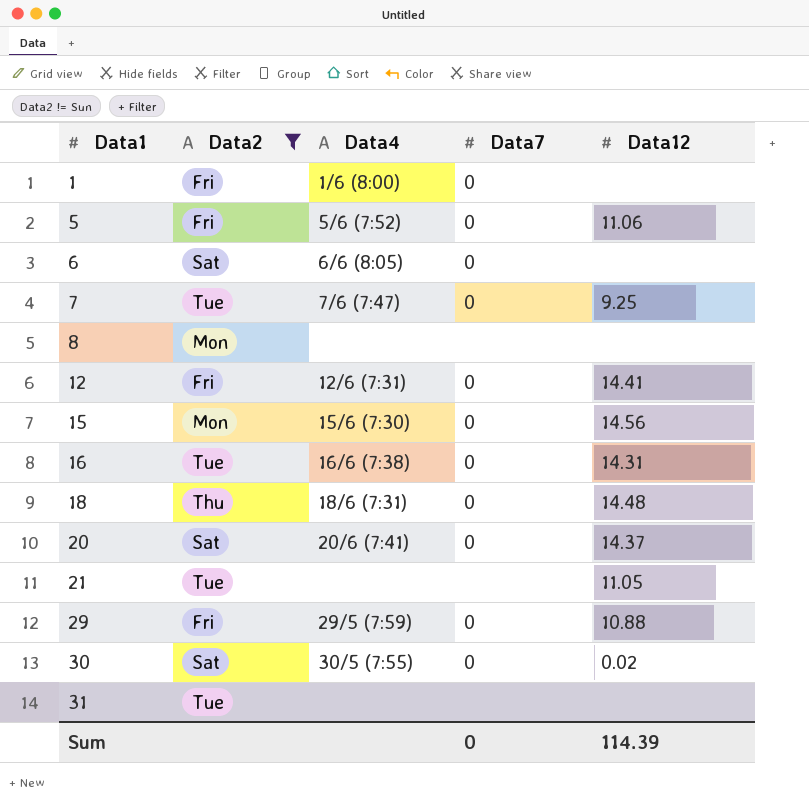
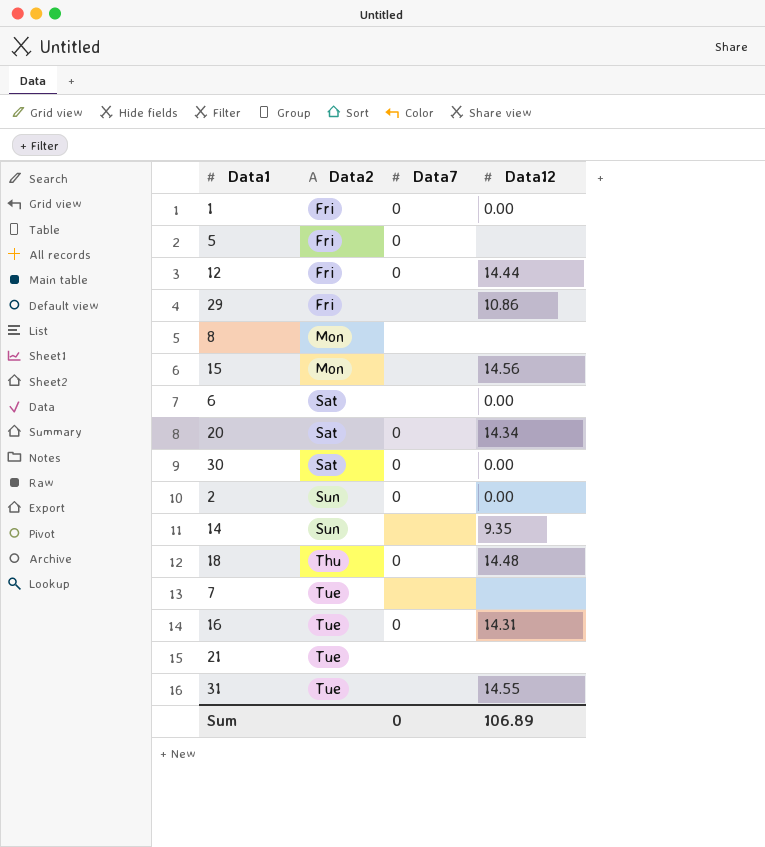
filter: Data2 != Sun -> none
row order: Data1 ascending -> Data2 ascending
column Data4 | position: 3 -> none
1 | Data12: none -> 0.00
5 | Data12: 11.06 -> none
12 | Data12: 14.41 -> 14.44
29 | Data7: 0 -> none
29 | Data12: 10.88 -> 10.86
15 | Data7: 0 -> none
6 | Data7: 0 -> none
6 | Data12: none -> 0.00
20 | Data12: 14.37 -> 14.34
30 | Data12: 0.02 -> 0.00
7 | Data7: 0 -> none
7 | Data12: 9.25 -> none
21 | Data12: 11.05 -> none
31 | Data12: none -> 14.55
Sum | Data12: 114.39 -> 106.89

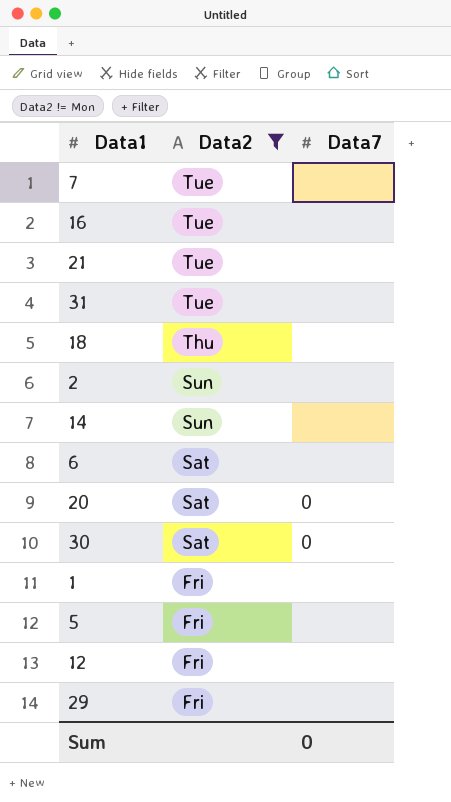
filter: none -> Data2 != Mon
row order: Data2 ascending -> Data2 descending
column Data12 | position: 4 -> none
16 | Data7: 0 -> none
18 | Data7: 0 -> none
2 | Data7: 0 -> none
1 | Data7: 0 -> none
5 | Data7: 0 -> none
12 | Data7: 0 -> none

